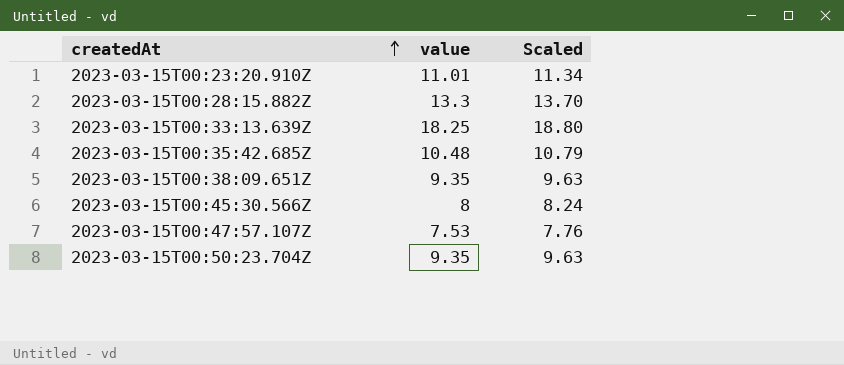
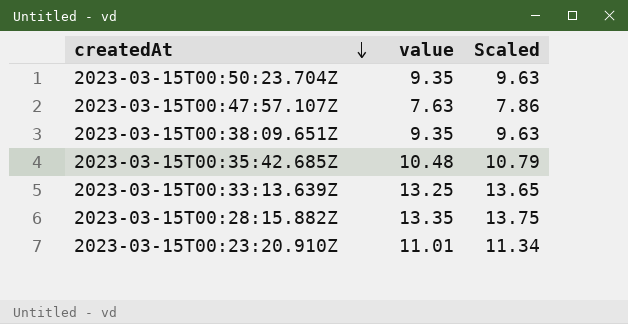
row order: createdAt ascending -> createdAt descending
row 2023-03-15T00:45:30.566Z: 8 | 8.24 -> none
2023-03-15T00:47:57.107Z | value: 7.53 -> 7.63
2023-03-15T00:47:57.107Z | Scaled: 7.76 -> 7.86
2023-03-15T00:33:13.639Z | value: 18.25 -> 13.25
2023-03-15T00:33:13.639Z | Scaled: 18.80 -> 13.65
2023-03-15T00:28:15.882Z | value: 13.3 -> 13.35
2023-03-15T00:28:15.882Z | Scaled: 13.70 -> 13.75

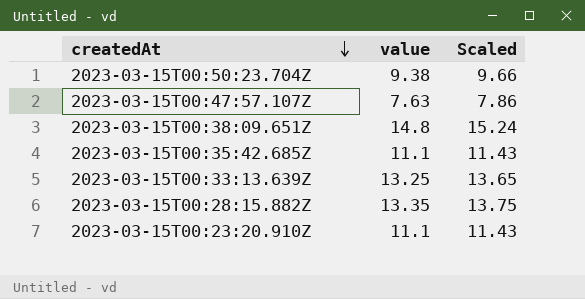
2023-03-15T00:50:23.704Z | value: 9.35 -> 9.38
2023-03-15T00:50:23.704Z | Scaled: 9.63 -> 9.66
2023-03-15T00:38:09.651Z | value: 9.35 -> 14.8
2023-03-15T00:38:09.651Z | Scaled: 9.63 -> 15.24
2023-03-15T00:35:42.685Z | value: 10.48 -> 11.1
2023-03-15T00:35:42.685Z | Scaled: 10.79 -> 11.43
2023-03-15T00:23:20.910Z | value: 11.01 -> 11.1
2023-03-15T00:23:20.910Z | Scaled: 11.34 -> 11.43

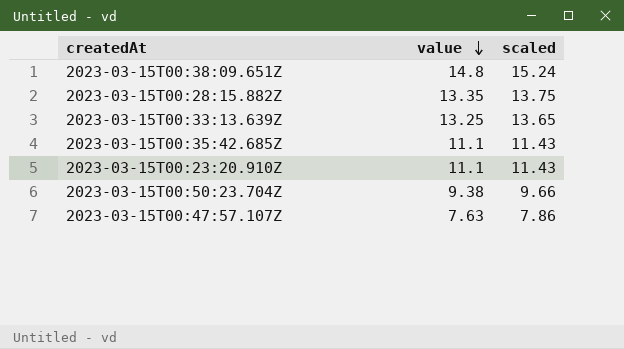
row order: createdAt descending -> value descending
column name: Scaled -> scaled

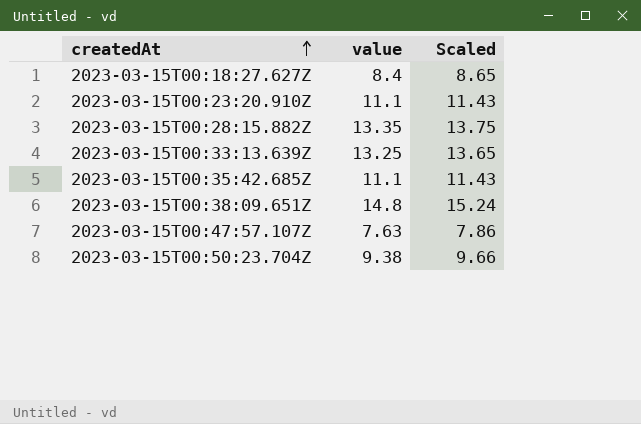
row order: value descending -> createdAt ascending
column name: scaled -> Scaled
row 2023-03-15T00:18:27.627Z: none -> 8.4 | 8.65

